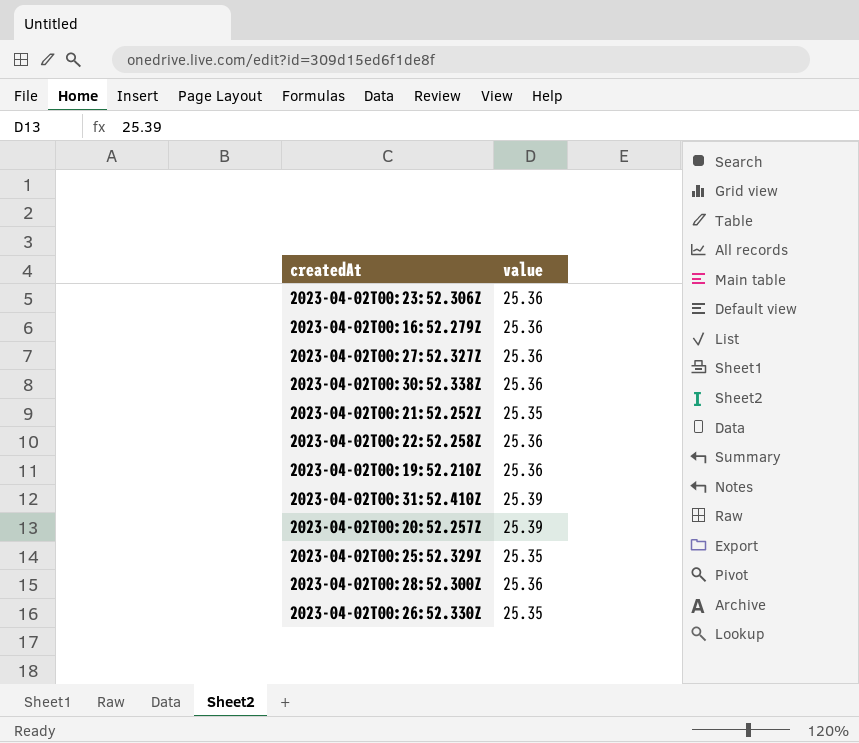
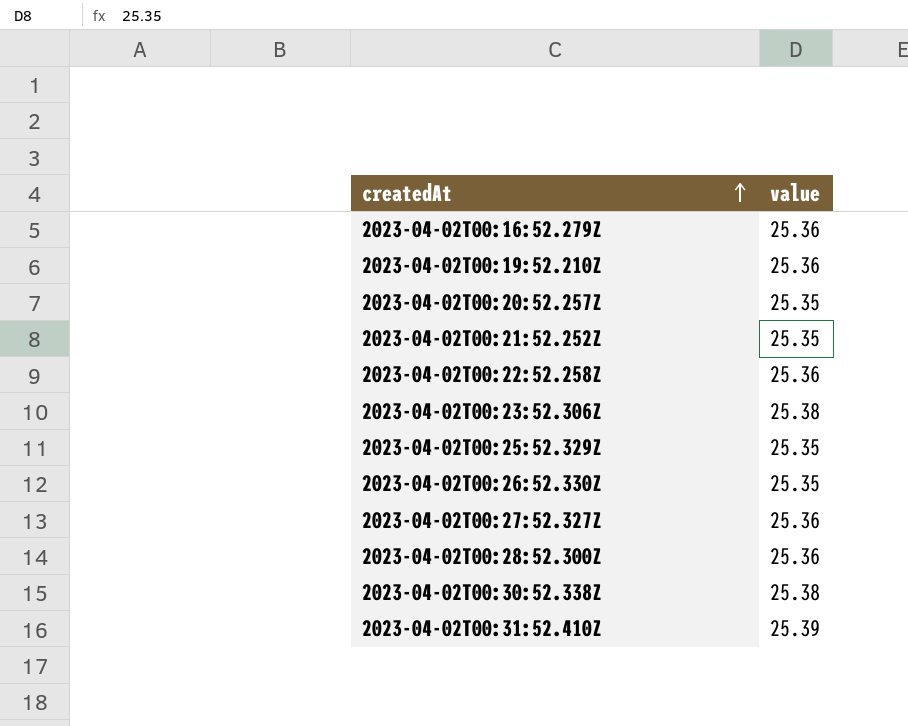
row order: none -> createdAt ascending
2023-04-02T00:20:52.257Z | value: 25.39 -> 25.35
2023-04-02T00:23:52.306Z | value: 25.36 -> 25.38
2023-04-02T00:30:52.338Z | value: 25.36 -> 25.38

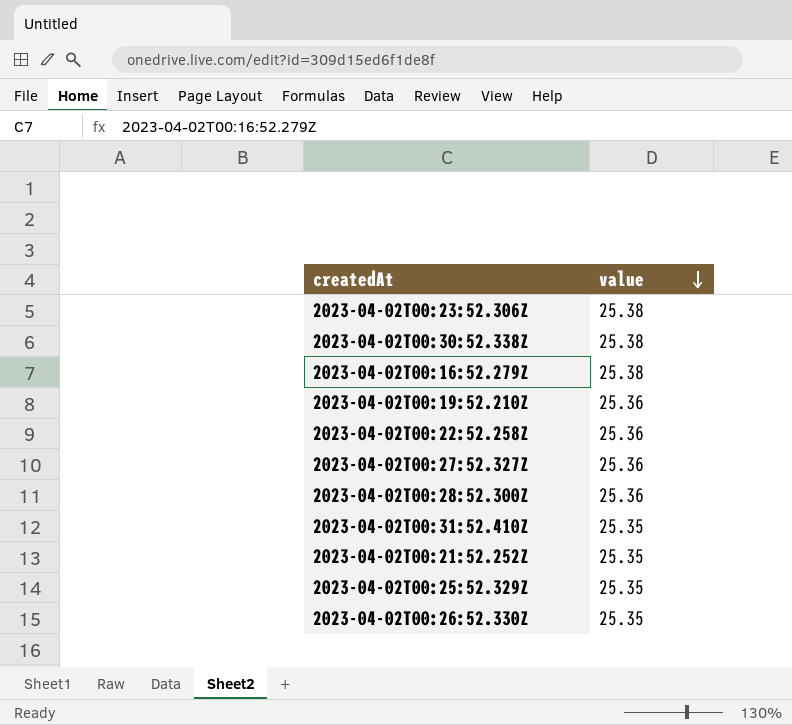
row order: createdAt ascending -> value descending
row 2023-04-02T00:20:52.257Z: 25.35 -> none
2023-04-02T00:16:52.279Z | value: 25.36 -> 25.38
2023-04-02T00:31:52.410Z | value: 25.39 -> 25.35

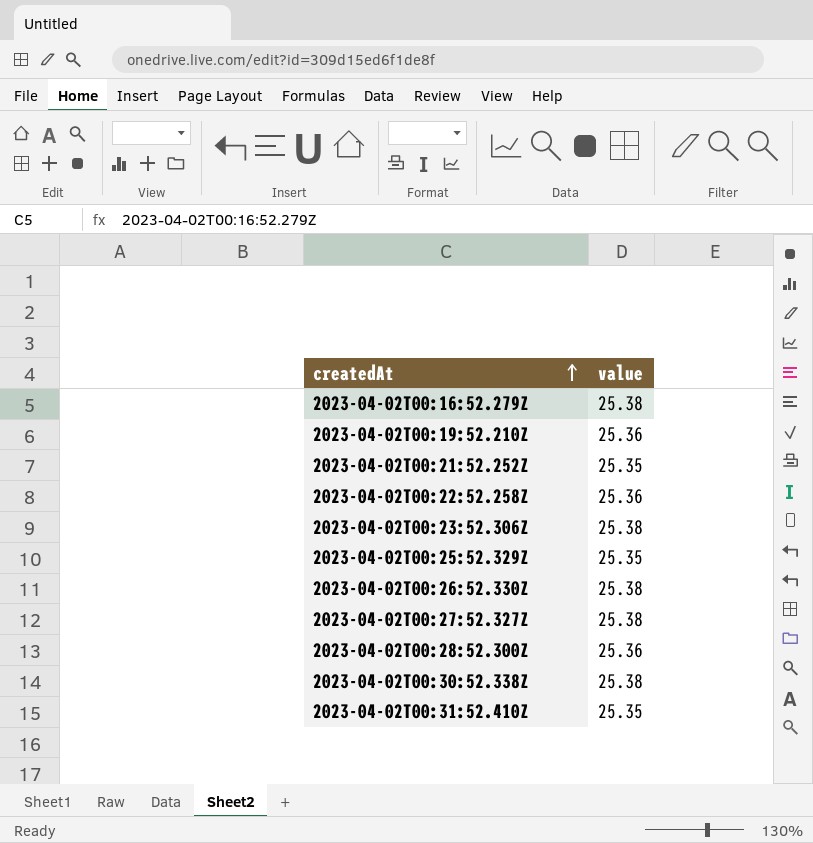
row order: value descending -> createdAt ascending
2023-04-02T00:26:52.330Z | value: 25.35 -> 25.38
2023-04-02T00:27:52.327Z | value: 25.36 -> 25.38

